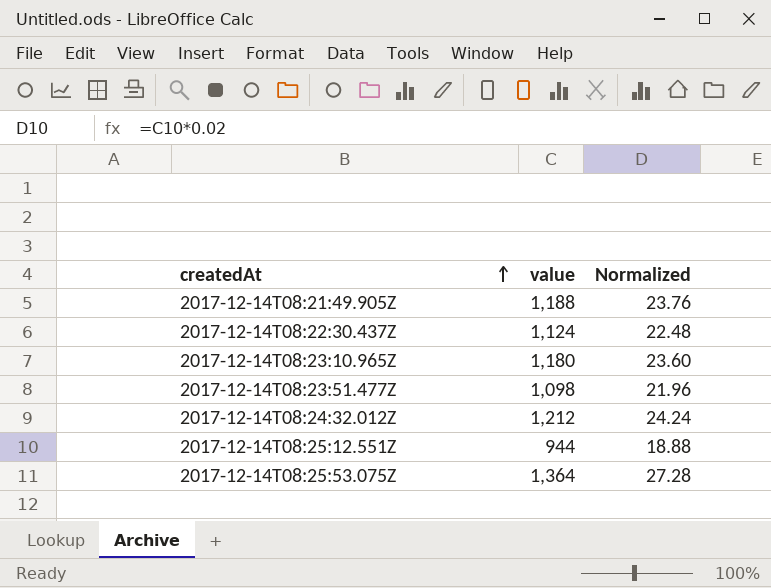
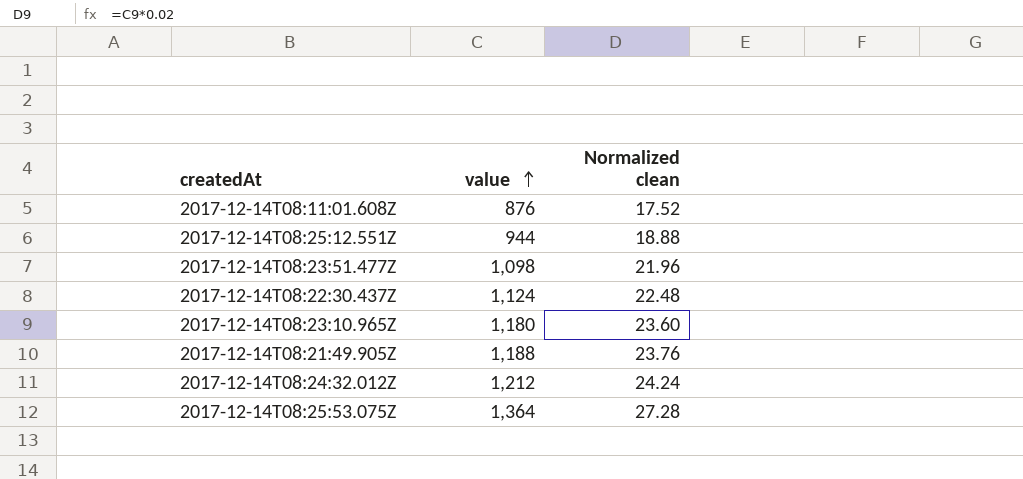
row order: createdAt ascending -> value ascending
column name: Normalized -> Normalized clean
row 2017-12-14T08:11:01.608Z: none -> 876 | 17.52

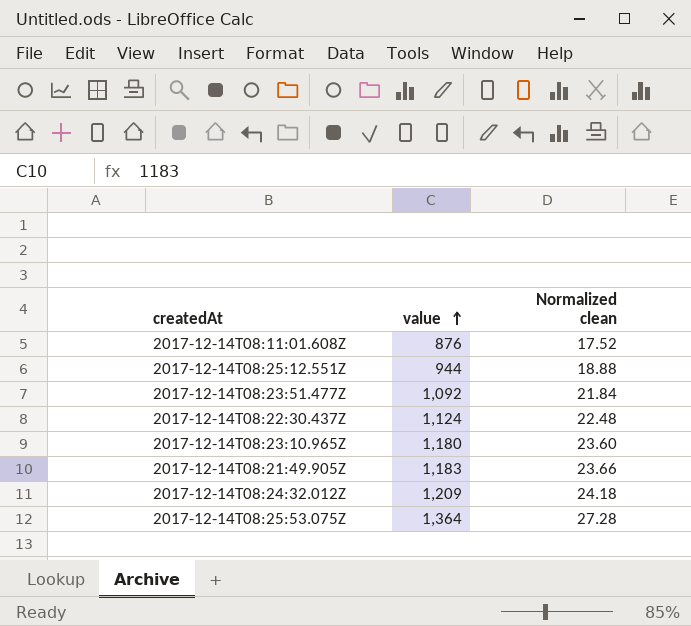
2017-12-14T08:23:51.477Z | value: 1,098 -> 1,092
2017-12-14T08:23:51.477Z | Normalized clean: 21.96 -> 21.84
2017-12-14T08:21:49.905Z | value: 1,188 -> 1,183
2017-12-14T08:21:49.905Z | Normalized clean: 23.76 -> 23.66
2017-12-14T08:24:32.012Z | value: 1,212 -> 1,209
2017-12-14T08:24:32.012Z | Normalized clean: 24.24 -> 24.18

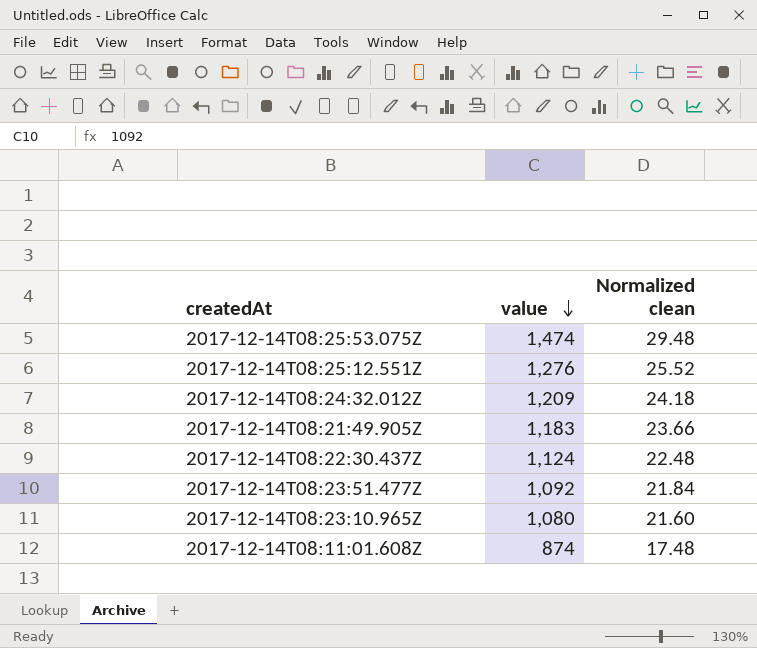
row order: value ascending -> value descending
2017-12-14T08:25:53.075Z | value: 1,364 -> 1,474
2017-12-14T08:25:53.075Z | Normalized clean: 27.28 -> 29.48
2017-12-14T08:25:12.551Z | value: 944 -> 1,276
2017-12-14T08:25:12.551Z | Normalized clean: 18.88 -> 25.52
2017-12-14T08:23:10.965Z | value: 1,180 -> 1,080
2017-12-14T08:23:10.965Z | Normalized clean: 23.60 -> 21.60
2017-12-14T08:11:01.608Z | value: 876 -> 874
2017-12-14T08:11:01.608Z | Normalized clean: 17.52 -> 17.48

